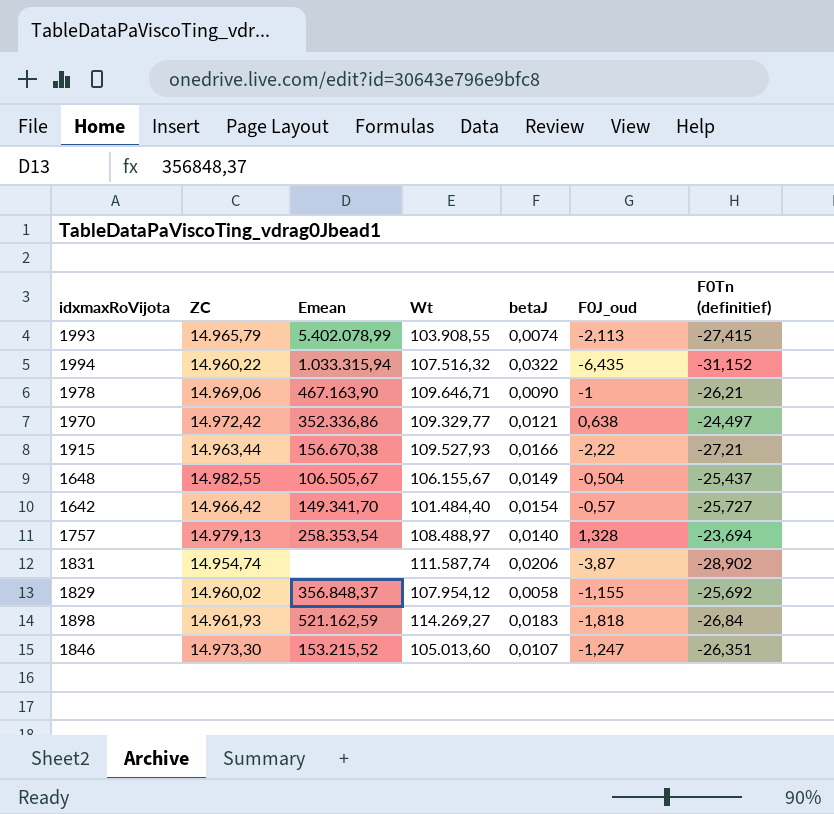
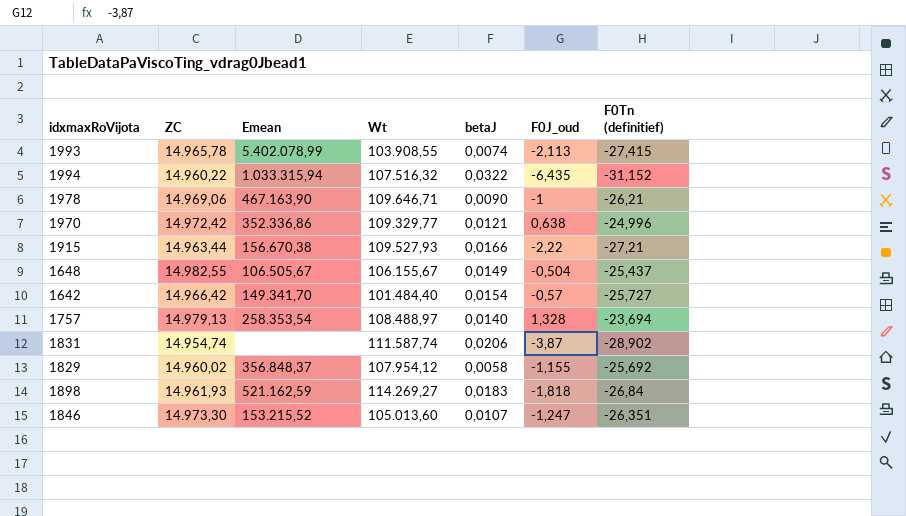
1993 | ZC: 14.965,79 -> 14.965,78
1970 | F0Tn (definitief): -24,497 -> -24,996

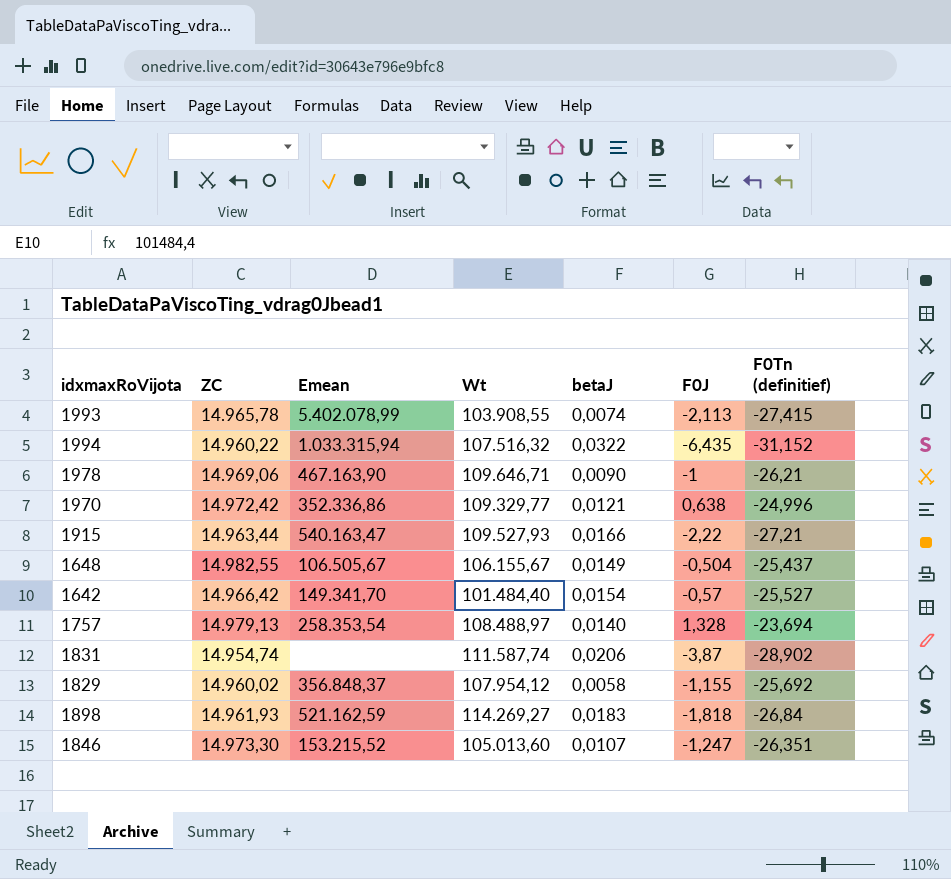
column name: F0J_oud -> F0J
1915 | Emean: 156.670,38 -> 540.163,47
1642 | F0Tn (definitief): -25,727 -> -25,527

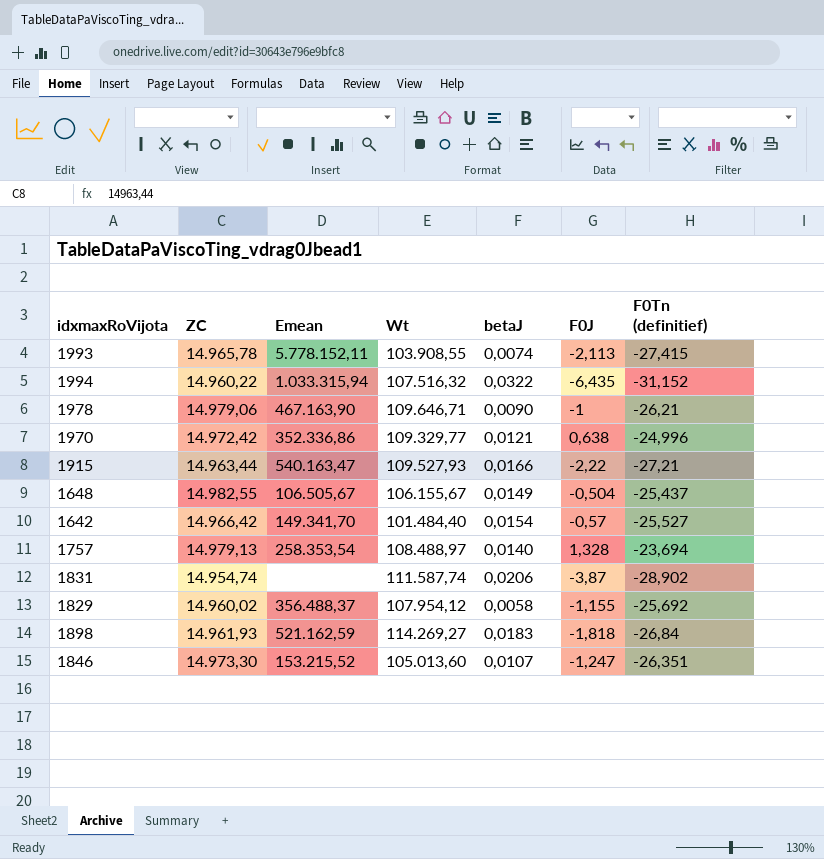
1993 | Emean: 5.402.078,99 -> 5.778.152,11
1978 | ZC: 14.969,06 -> 14.979,06
1829 | Emean: 356.848,37 -> 356.488,37

